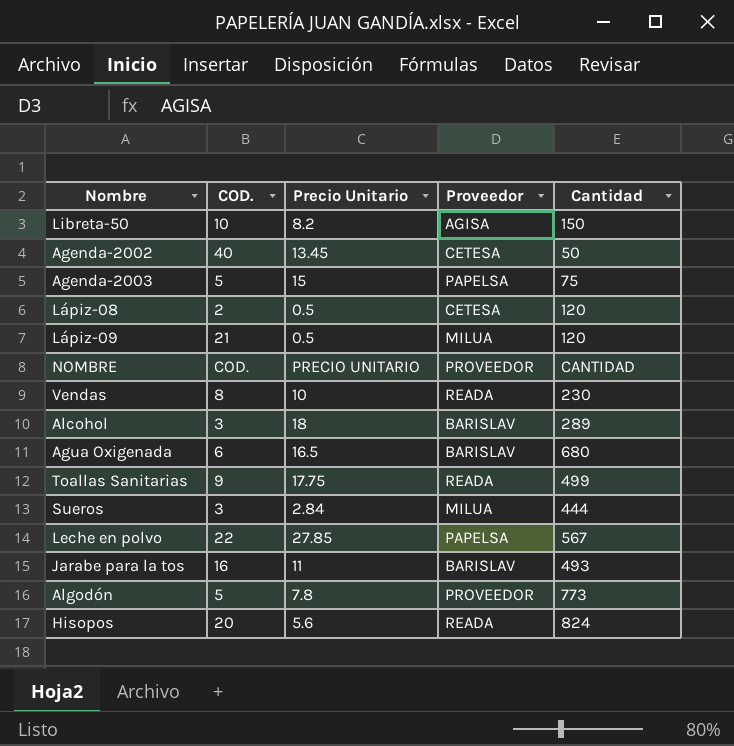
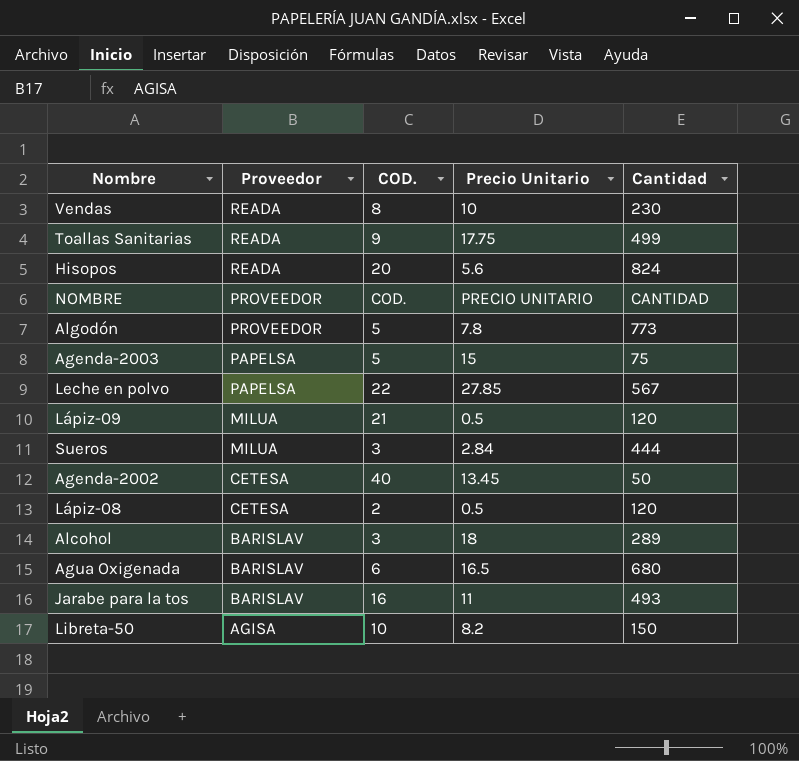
row order: none -> Proveedor descending
column Proveedor | position: 4 -> 2

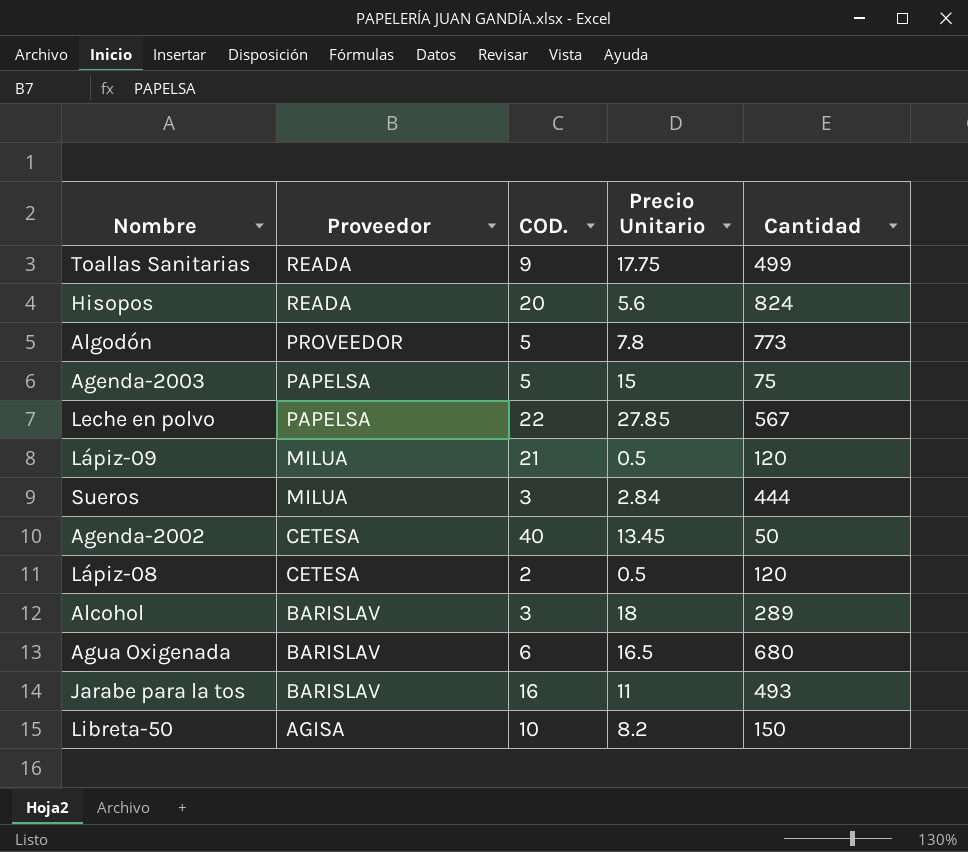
row Vendas: READA | 8 | 10 | 230 -> none
row NOMBRE: PROVEEDOR | COD. | PRECIO UNITARIO | CANTIDAD -> none

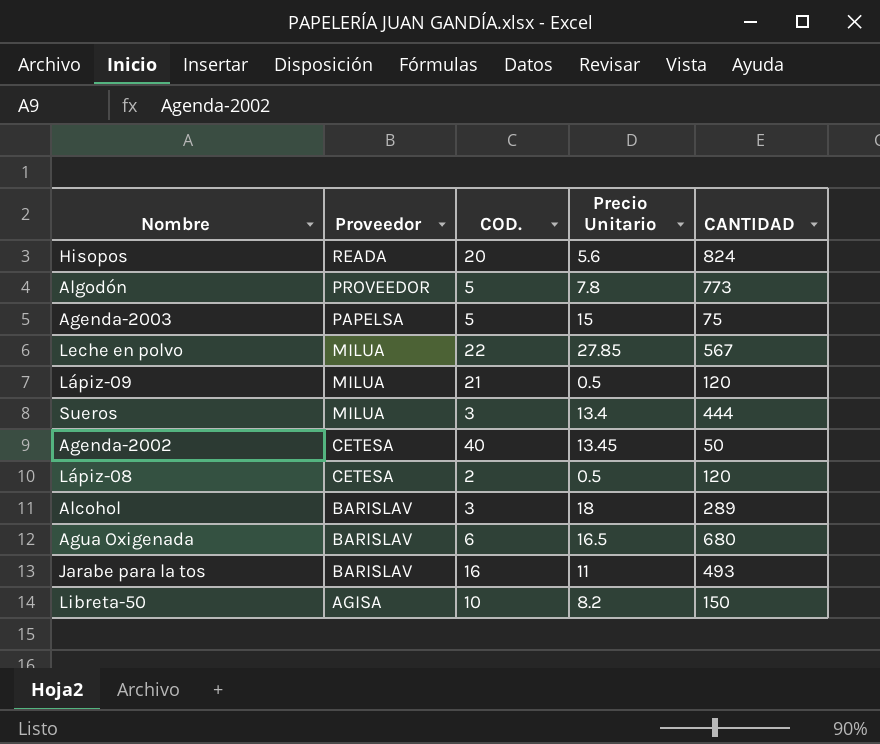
column name: Cantidad -> CANTIDAD
row Toallas Sanitarias: READA | 9 | 17.75 | 499 -> none
Leche en polvo | Proveedor: PAPELSA -> MILUA
Sueros | Precio Unitario: 2.84 -> 13.4

